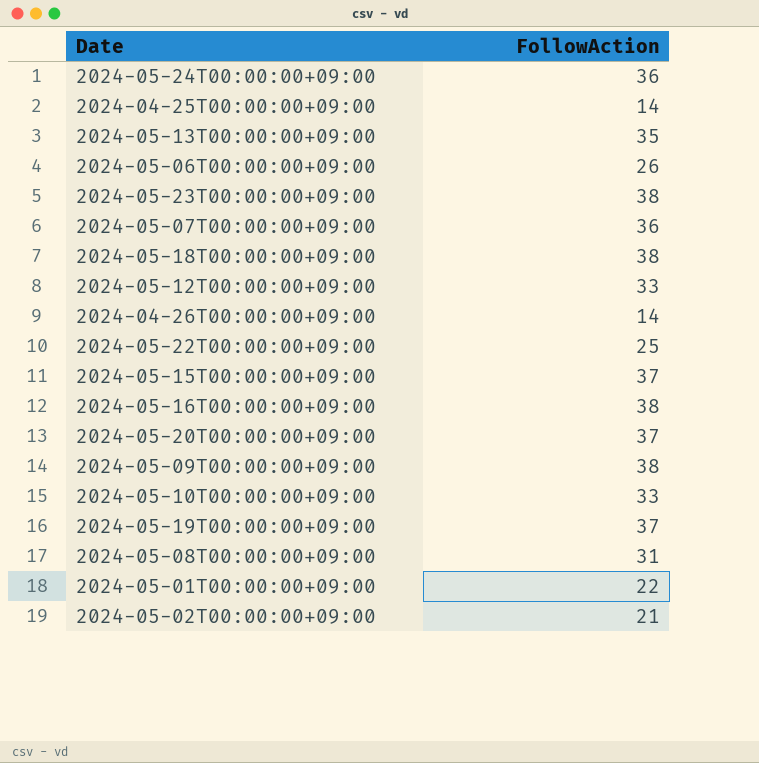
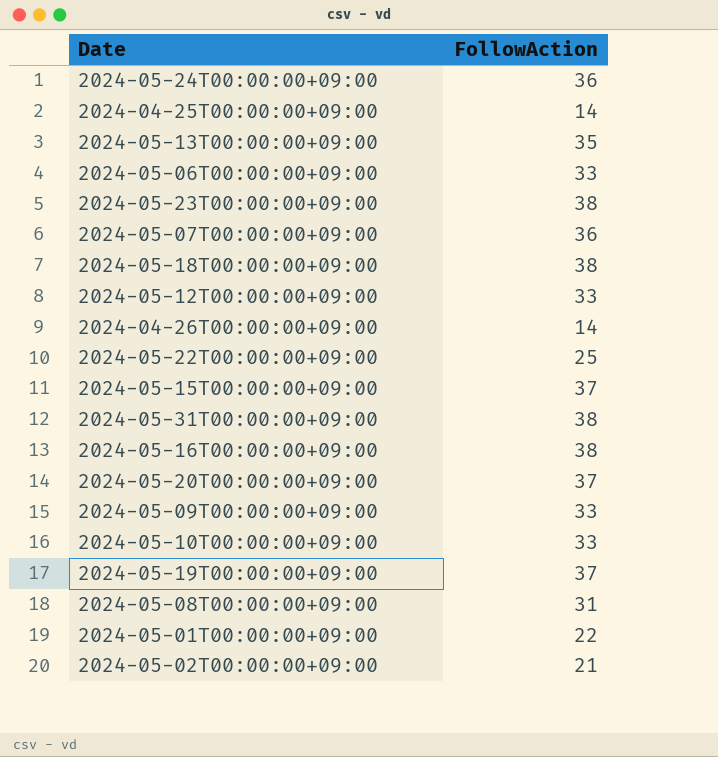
2024-05-06T00:00:00+09:00 | FollowAction: 26 -> 33
row 2024-05-31T00:00:00+09:00: none -> 38
2024-05-09T00:00:00+09:00 | FollowAction: 38 -> 33

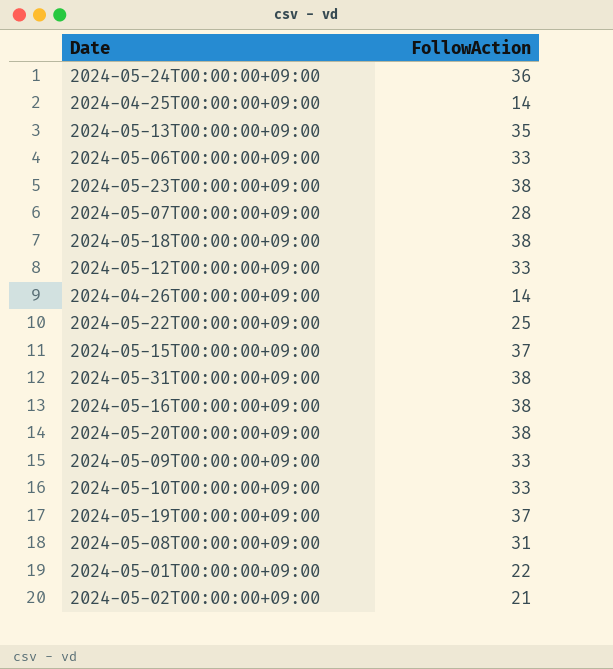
2024-05-07T00:00:00+09:00 | FollowAction: 36 -> 28
2024-05-20T00:00:00+09:00 | FollowAction: 37 -> 38

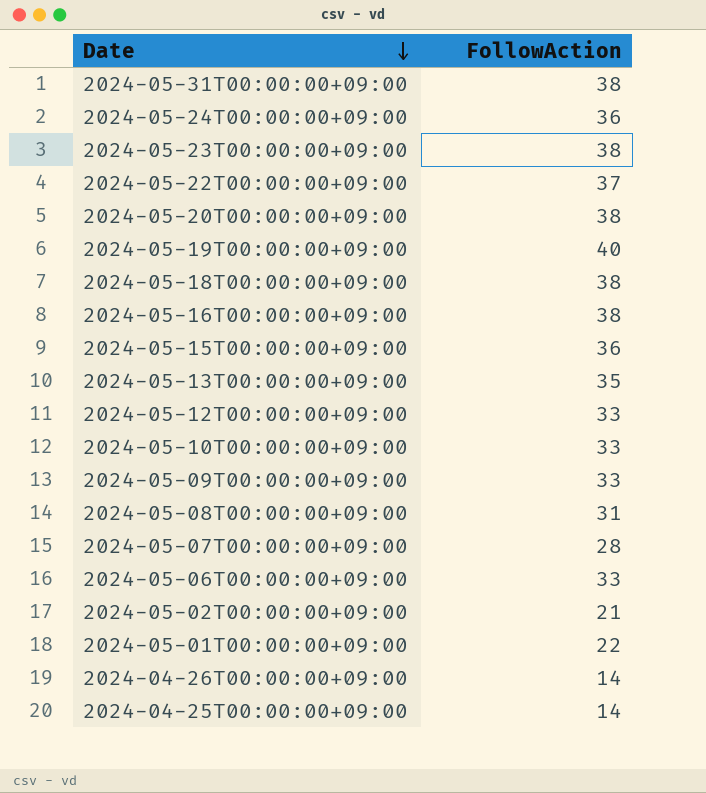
row order: none -> Date descending
2024-05-22T00:00:00+09:00 | FollowAction: 25 -> 37
2024-05-19T00:00:00+09:00 | FollowAction: 37 -> 40
2024-05-15T00:00:00+09:00 | FollowAction: 37 -> 36

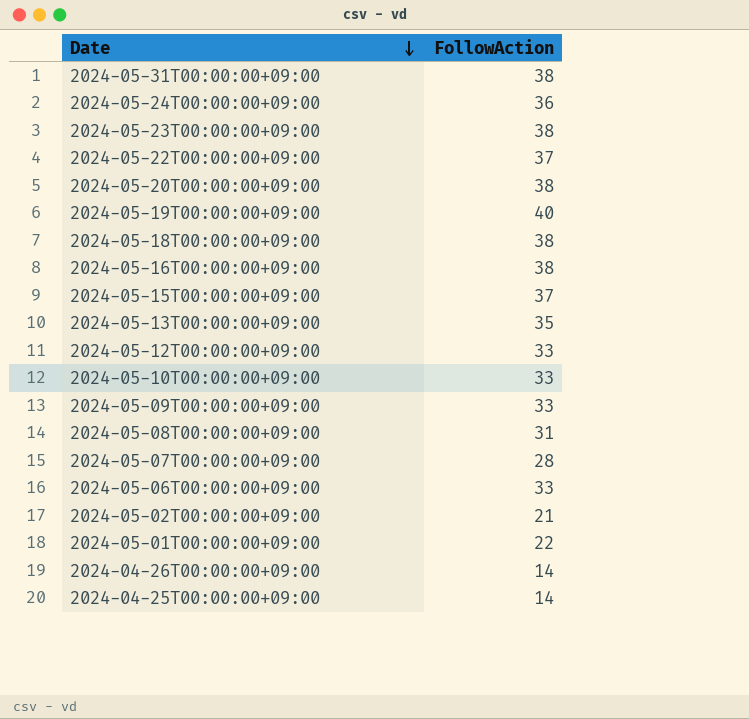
2024-05-15T00:00:00+09:00 | FollowAction: 36 -> 37

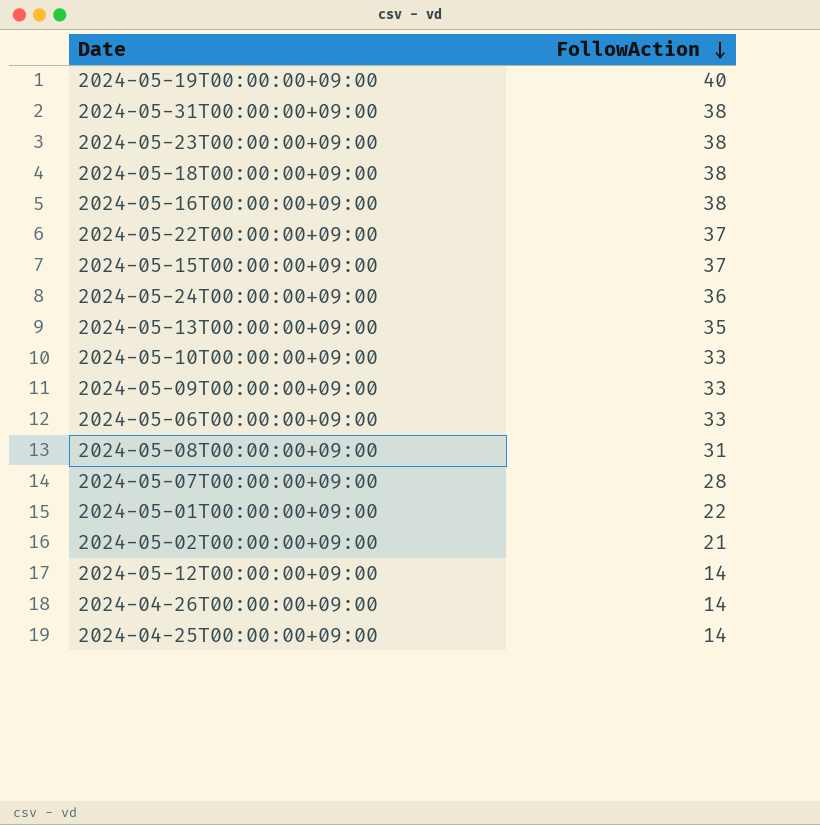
row order: Date descending -> FollowAction descending
row 2024-05-20T00:00:00+09:00: 38 -> none
2024-05-12T00:00:00+09:00 | FollowAction: 33 -> 14

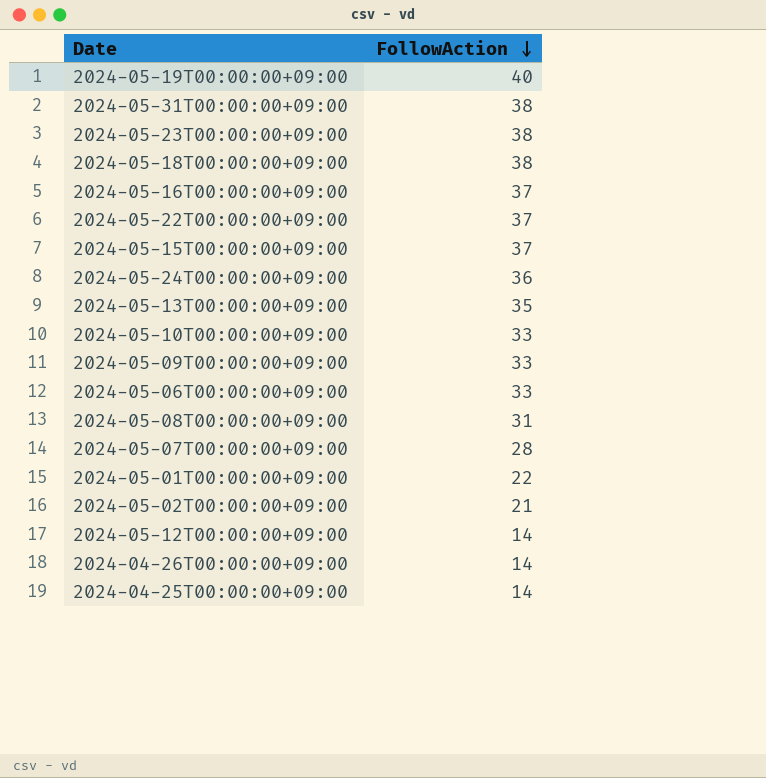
2024-05-16T00:00:00+09:00 | FollowAction: 38 -> 37

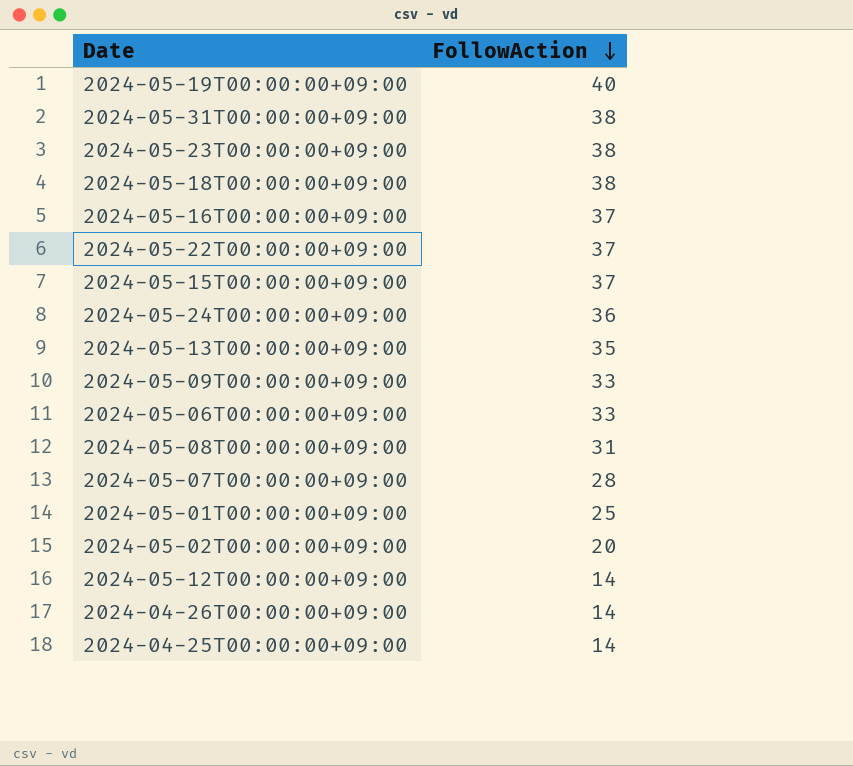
row 2024-05-10T00:00:00+09:00: 33 -> none
2024-05-01T00:00:00+09:00 | FollowAction: 22 -> 25
2024-05-02T00:00:00+09:00 | FollowAction: 21 -> 20

